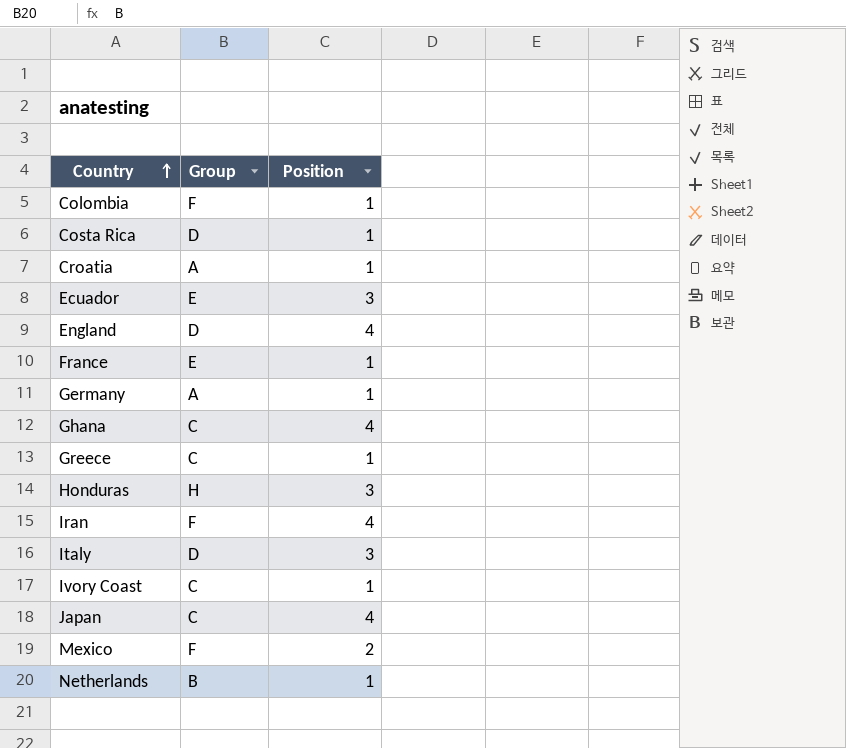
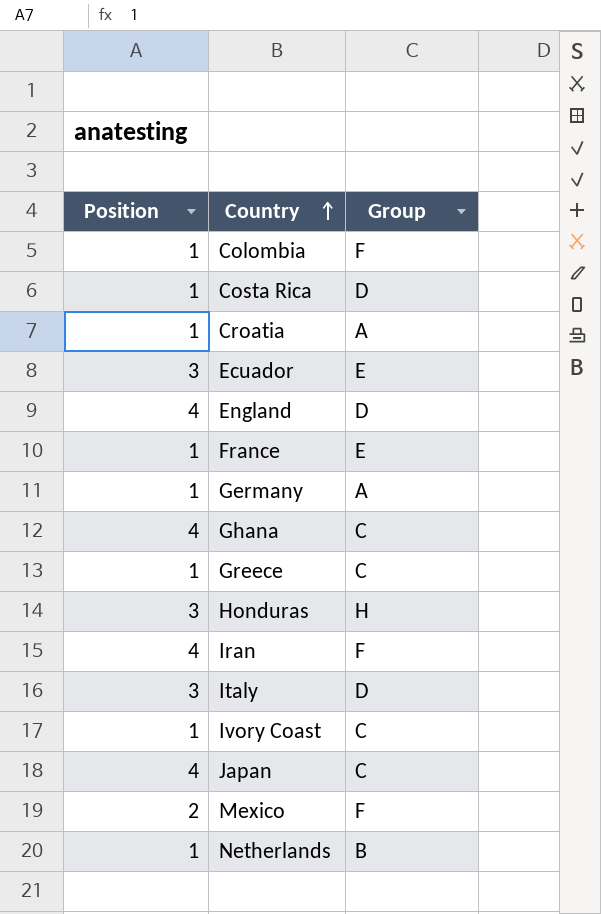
column Position | position: 3 -> 1

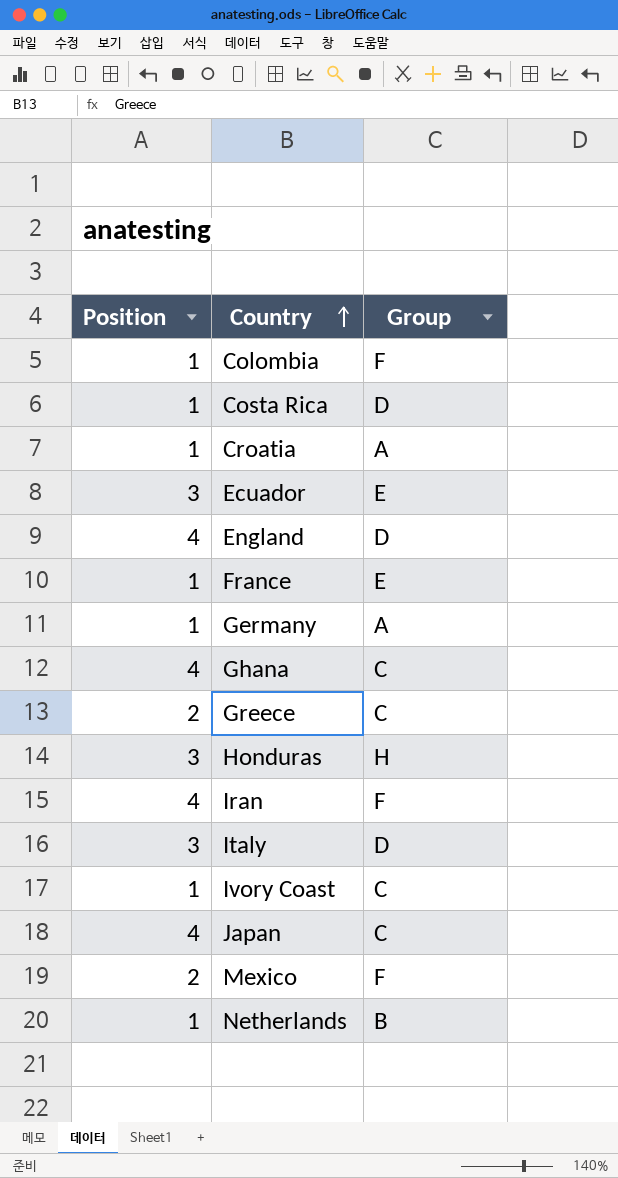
Greece | Position: 1 -> 2

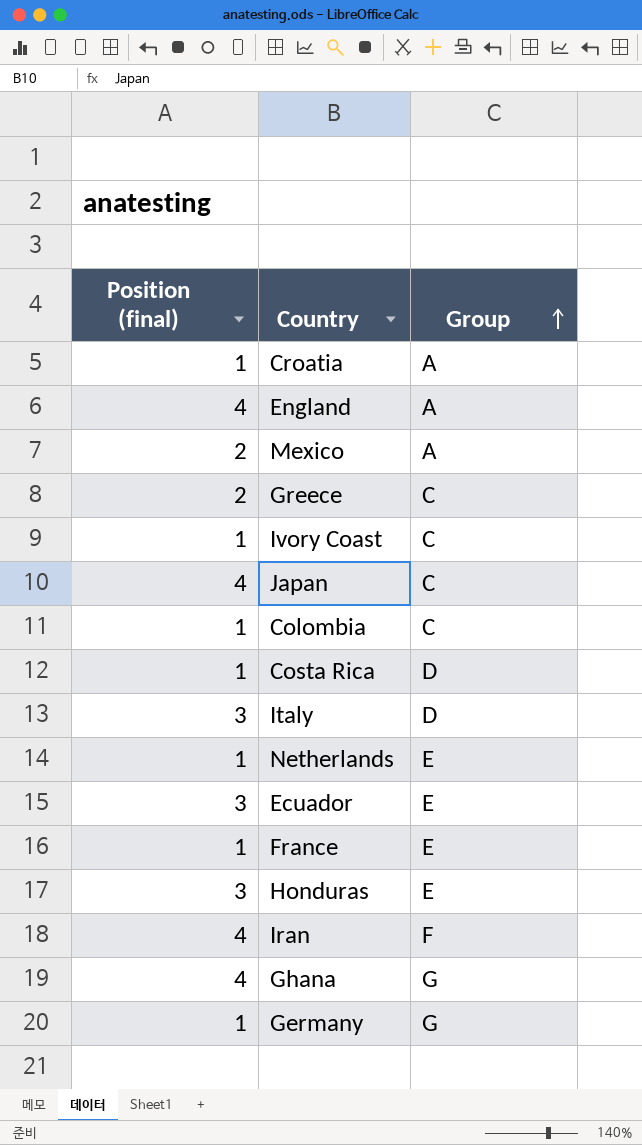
row order: Country ascending -> Group ascending
column name: Position -> Position (final)
England | Group: D -> A
Mexico | Group: F -> A
Colombia | Group: F -> C
Netherlands | Group: B -> E
Honduras | Group: H -> E
Ghana | Group: C -> G
Germany | Group: A -> G

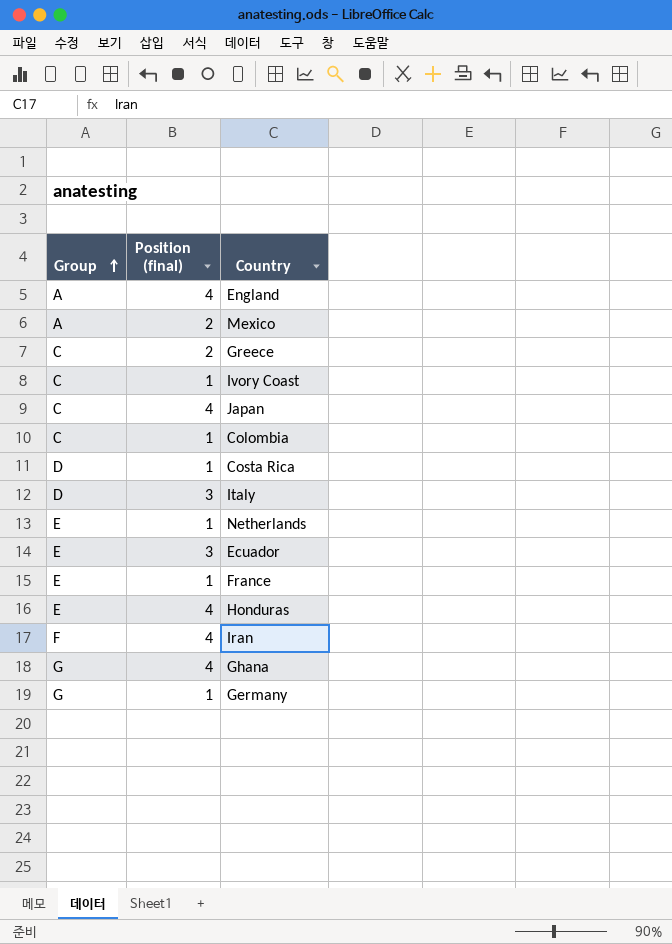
column Group | position: 3 -> 1
row Croatia: 1 | A -> none
Honduras | Position (final): 3 -> 4

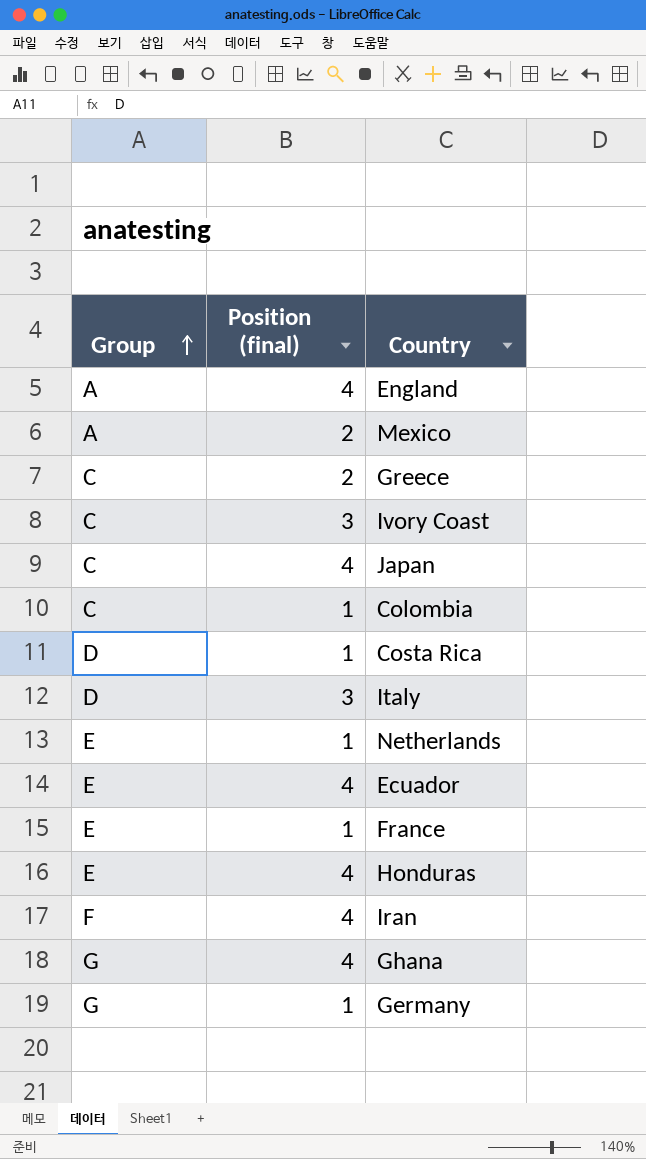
Ivory Coast | Position (final): 1 -> 3
Ecuador | Position (final): 3 -> 4

